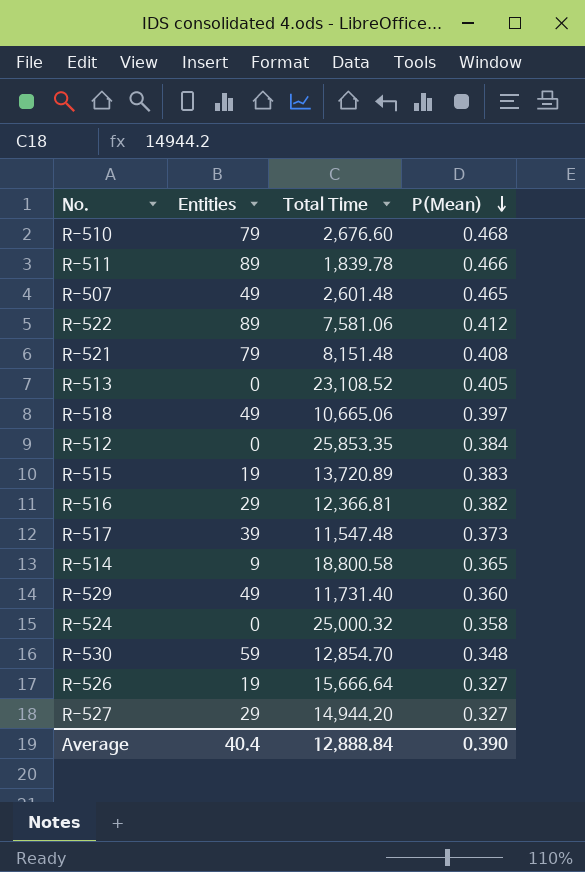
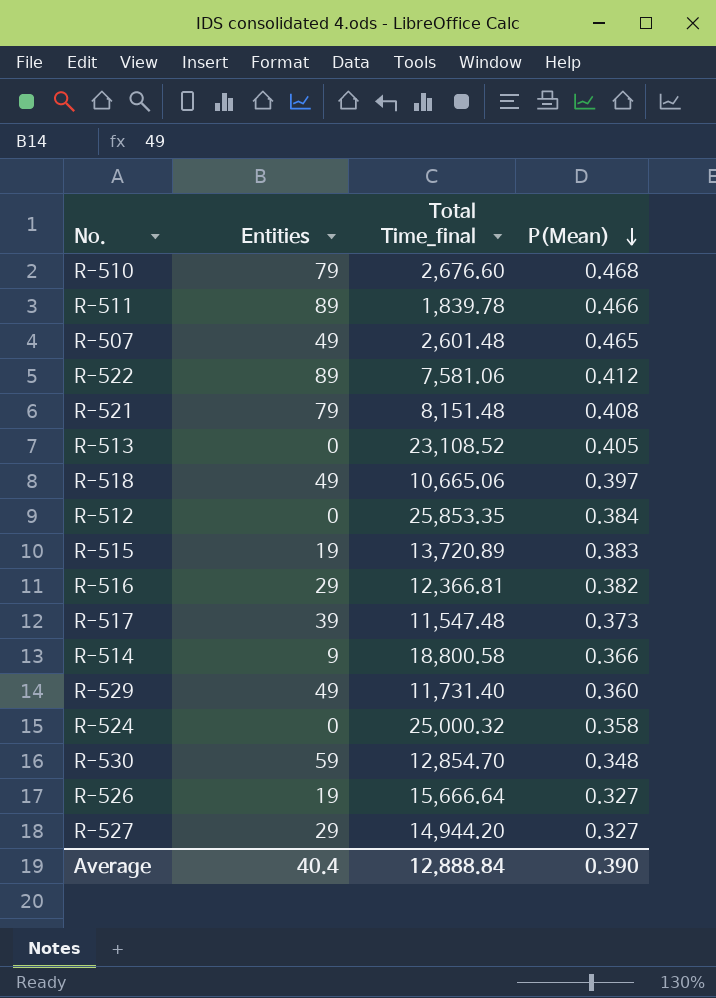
column name: Total Time -> Total Time_final
R-514 | P(Mean): 0.365 -> 0.366

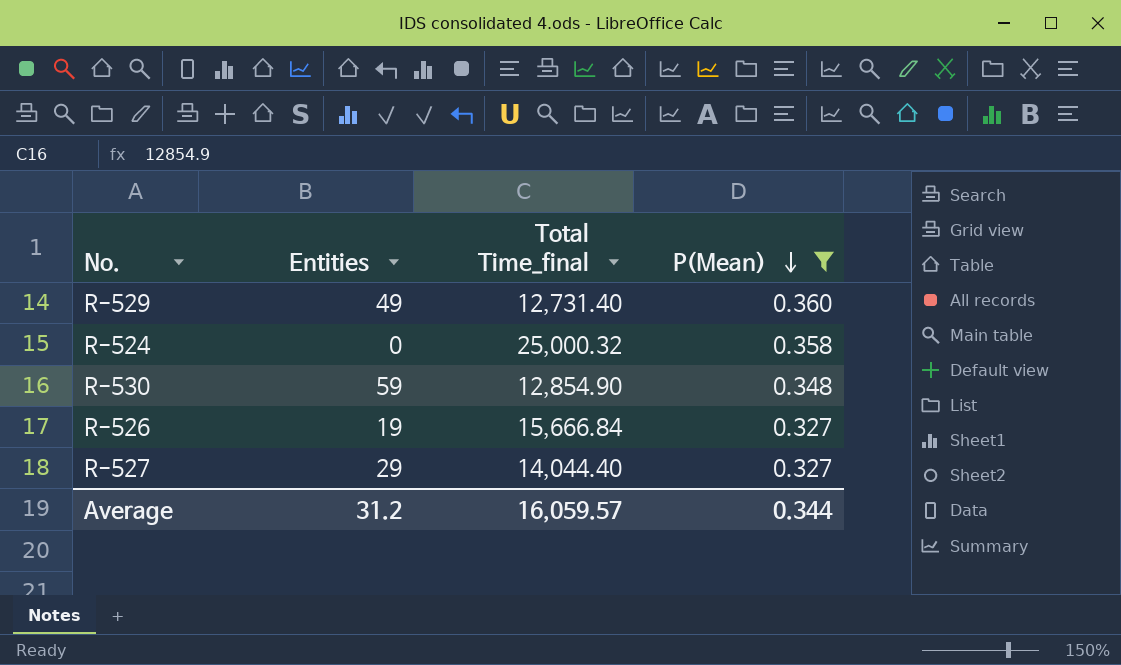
filter: none -> P(Mean) <= 0.360
R-529 | Total Time_final: 11,731.40 -> 12,731.40
R-530 | Total Time_final: 12,854.70 -> 12,854.90
R-526 | Total Time_final: 15,666.64 -> 15,666.84
R-527 | Total Time_final: 14,944.20 -> 14,044.40
Average | Entities: 40.4 -> 31.2
Average | Total Time_final: 12,888.84 -> 16,059.57
Average | P(Mean): 0.390 -> 0.344

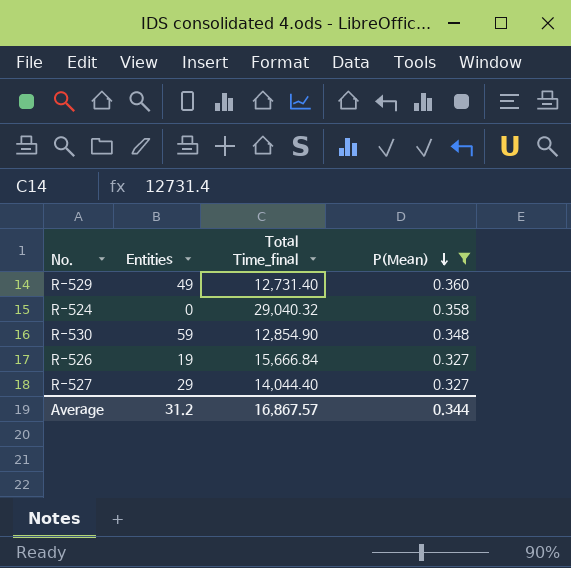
R-524 | Total Time_final: 25,000.32 -> 29,040.32
Average | Total Time_final: 16,059.57 -> 16,867.57

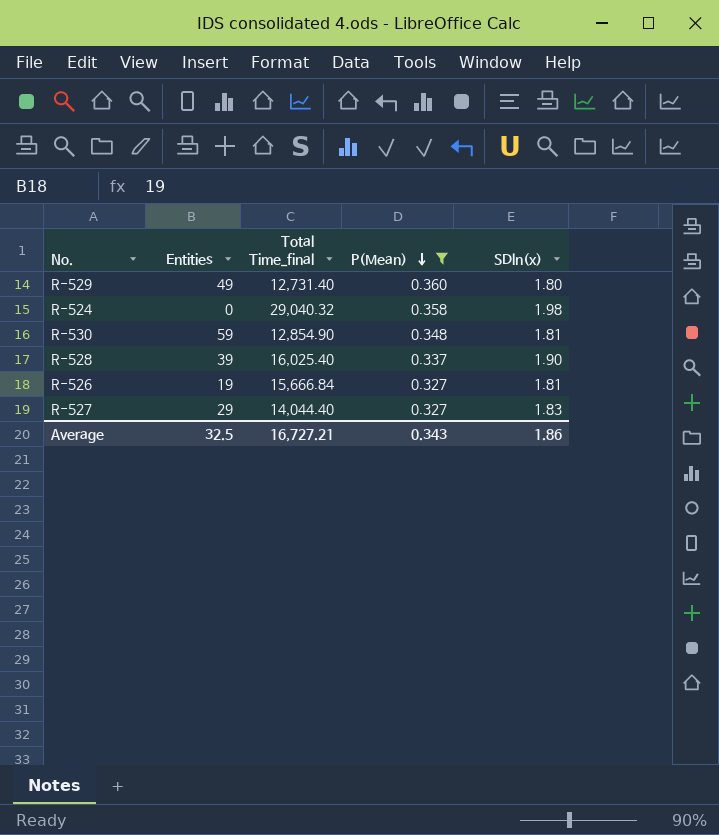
column SDln(x) | position: none -> 5
row R-528: none -> 39 | 16,025.40 | 0.337 | 1.90
Average | Entities: 31.2 -> 32.5
Average | Total Time_final: 16,867.57 -> 16,727.21
Average | P(Mean): 0.344 -> 0.343

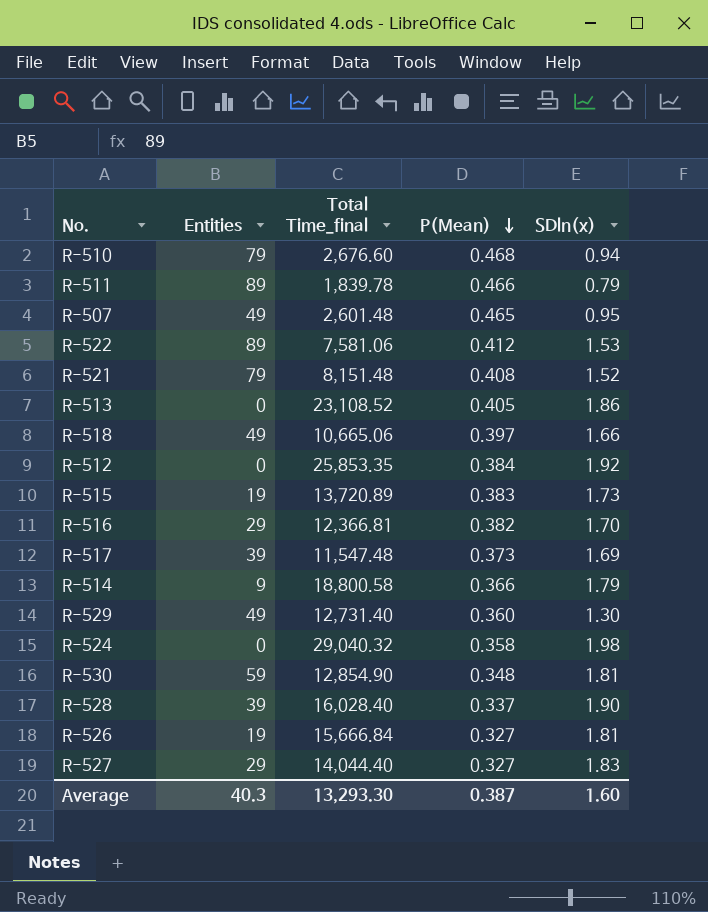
filter: P(Mean) <= 0.360 -> none
R-529 | SDln(x): 1.80 -> 1.30
R-528 | Total Time_final: 16,025.40 -> 16,028.40
Average | Entities: 32.5 -> 40.3
Average | Total Time_final: 16,727.21 -> 13,293.30
Average | P(Mean): 0.343 -> 0.387
Average | SDln(x): 1.86 -> 1.60

